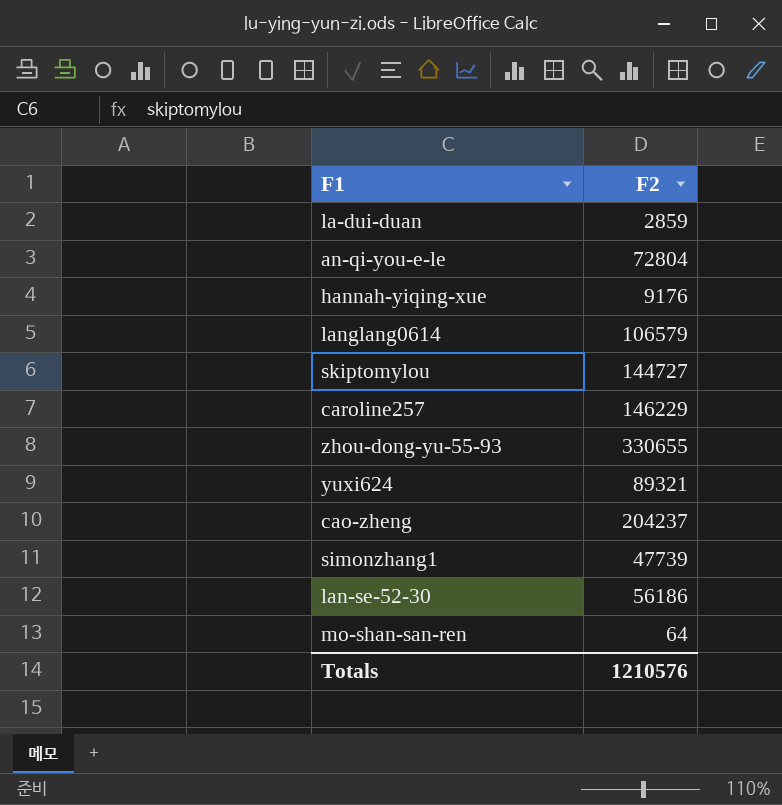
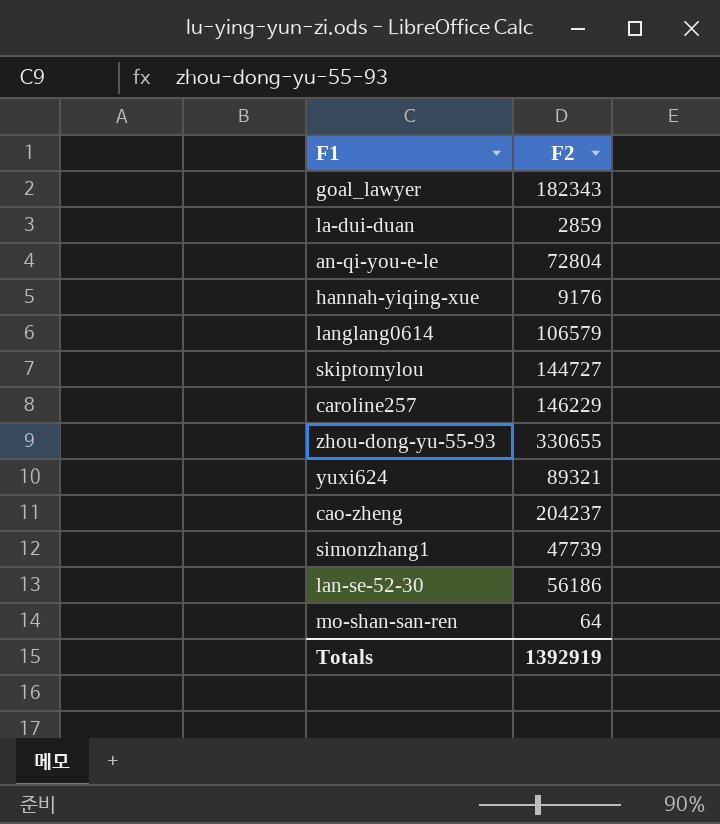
row goal_lawyer: none -> 182343
Totals | F2: 1210576 -> 1392919

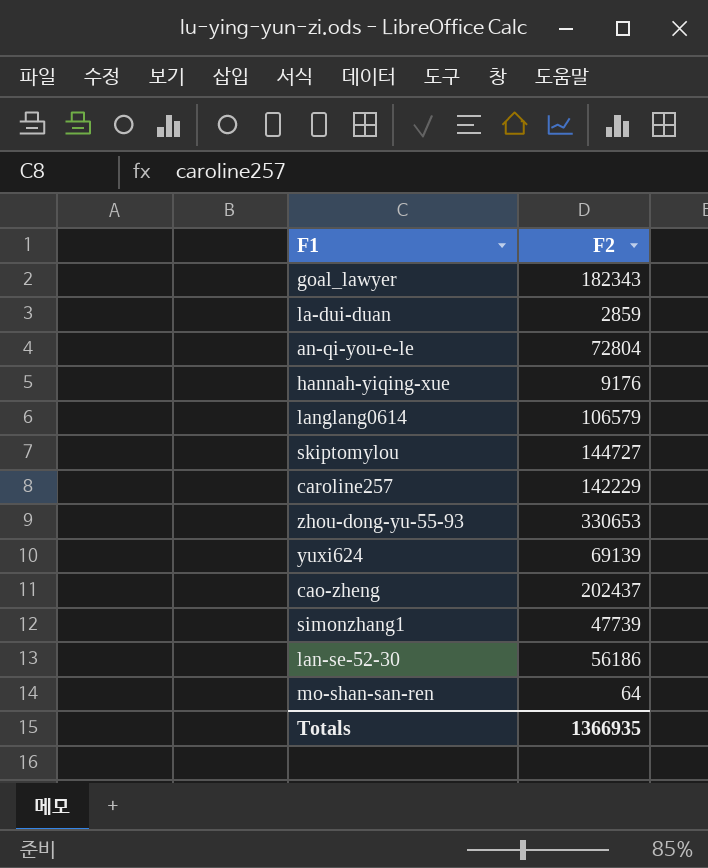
caroline257 | F2: 146229 -> 142229
zhou-dong-yu-55-93 | F2: 330655 -> 330653
yuxi624 | F2: 89321 -> 69139
cao-zheng | F2: 204237 -> 202437
Totals | F2: 1392919 -> 1366935

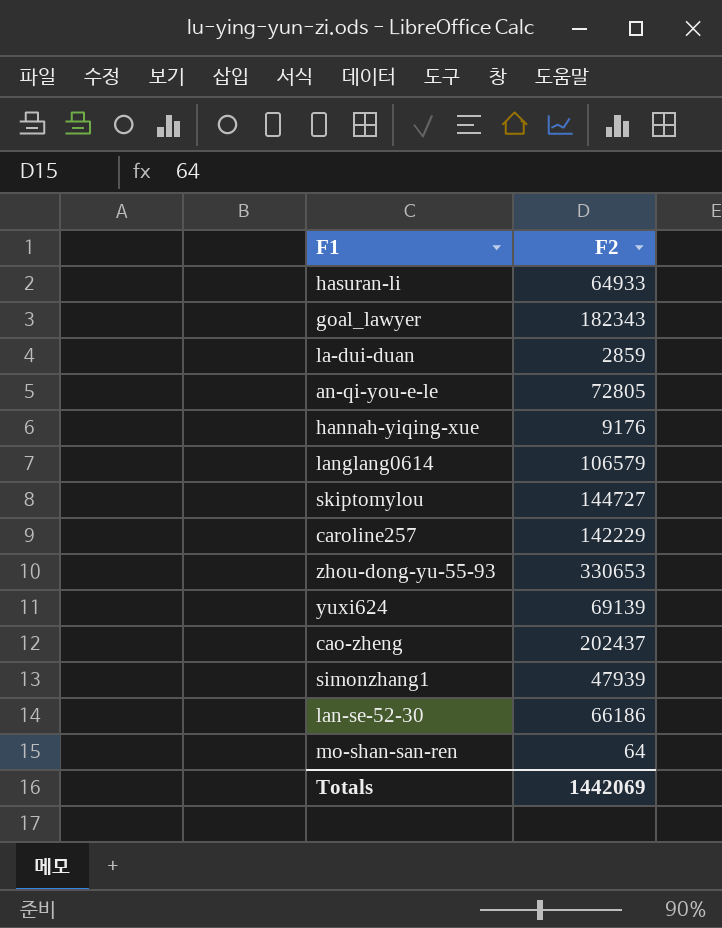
row hasuran-li: none -> 64933
an-qi-you-e-le | F2: 72804 -> 72805
simonzhang1 | F2: 47739 -> 47939
lan-se-52-30 | F2: 56186 -> 66186
Totals | F2: 1366935 -> 1442069

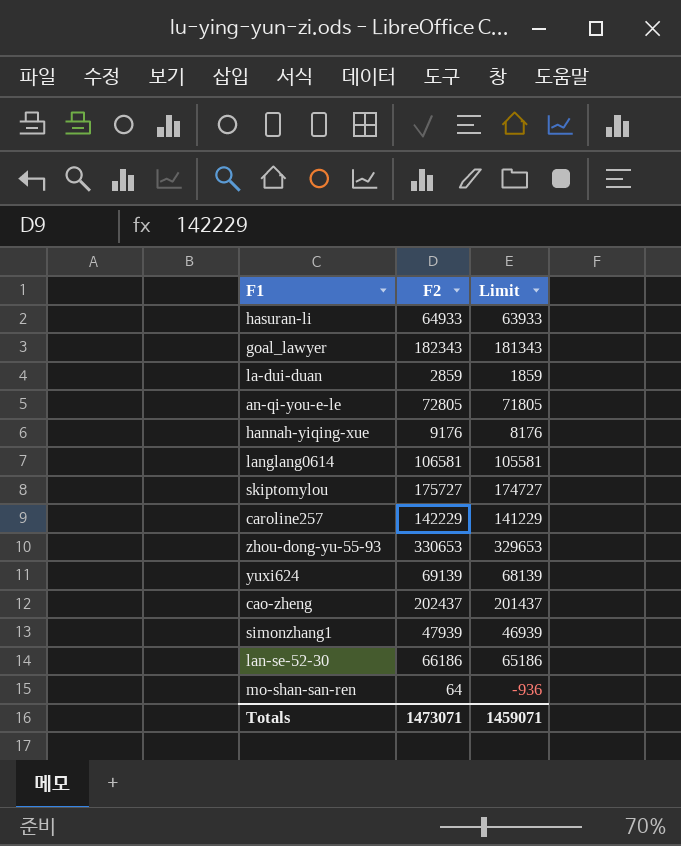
column Limit | formula: none -> [F2] - 1000
langlang0614 | F2: 106579 -> 106581
skiptomylou | F2: 144727 -> 175727
Totals | F2: 1442069 -> 1473071

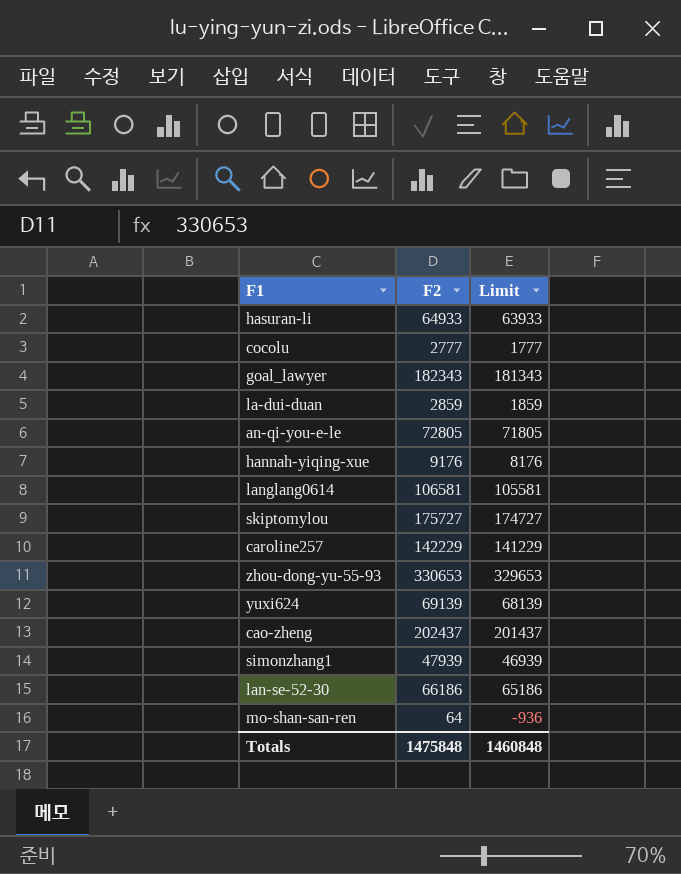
row cocolu: none -> 2777 | 1777
Totals | F2: 1473071 -> 1475848
Totals | Limit: 1459071 -> 1460848

